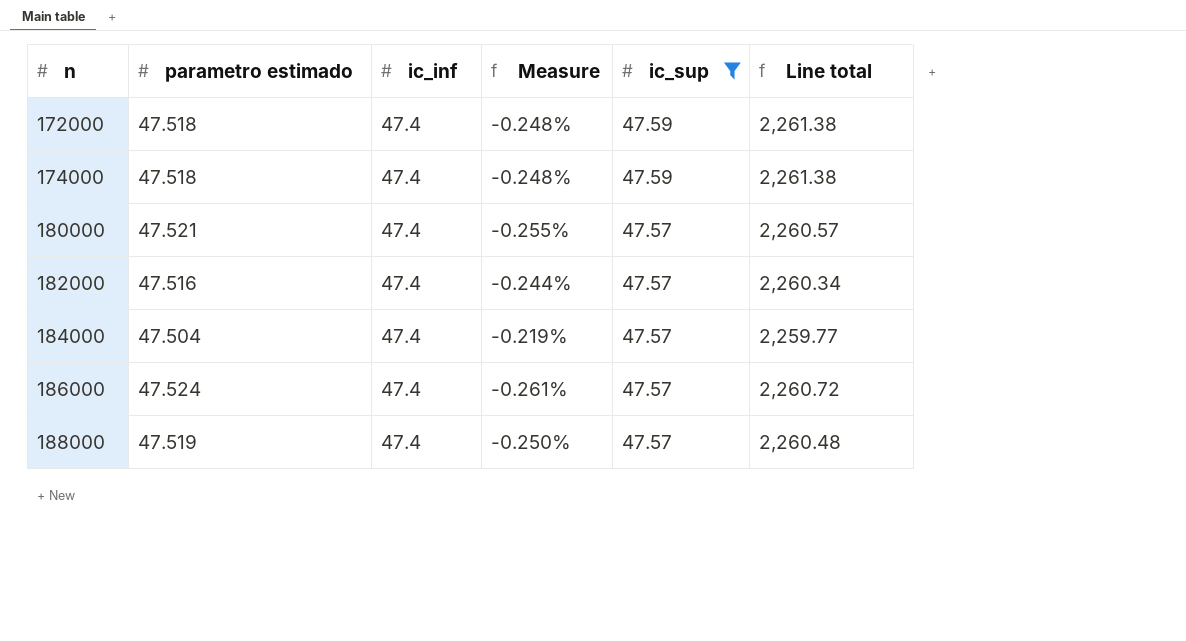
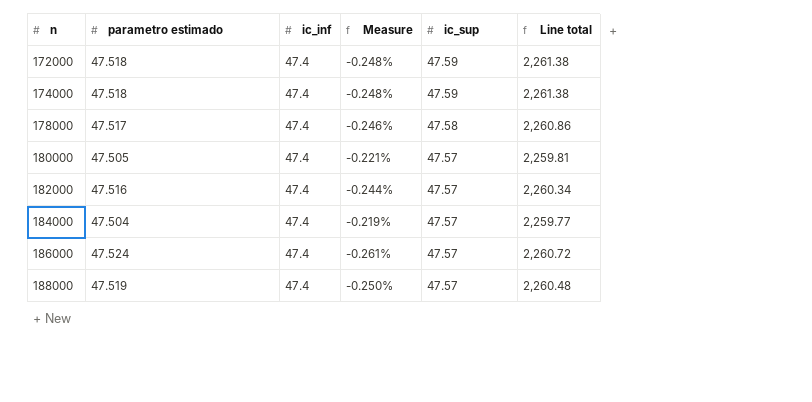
filter: ic_sup != 47.58 -> none
180000 | parametro estimado: 47.521 -> 47.505
180000 | Measure: -0.255% -> -0.221%
180000 | Line total: 2,260.57 -> 2,259.81

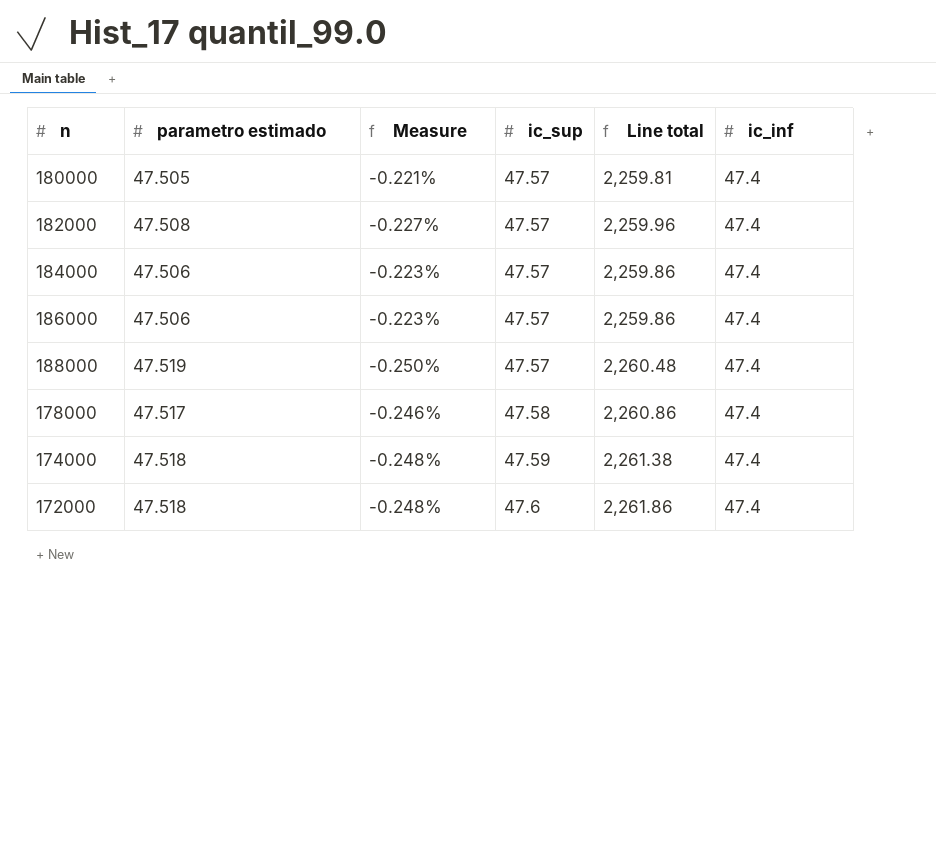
row order: n ascending -> ic_sup ascending
column ic_inf | position: 3 -> 6
182000 | parametro estimado: 47.516 -> 47.508
182000 | Measure: -0.244% -> -0.227%
182000 | Line total: 2,260.34 -> 2,259.96
184000 | parametro estimado: 47.504 -> 47.506
184000 | Measure: -0.219% -> -0.223%
184000 | Line total: 2,259.77 -> 2,259.86
186000 | parametro estimado: 47.524 -> 47.506
186000 | Measure: -0.261% -> -0.223%
186000 | Line total: 2,260.72 -> 2,259.86
172000 | ic_sup: 47.59 -> 47.6
172000 | Line total: 2,261.38 -> 2,261.86

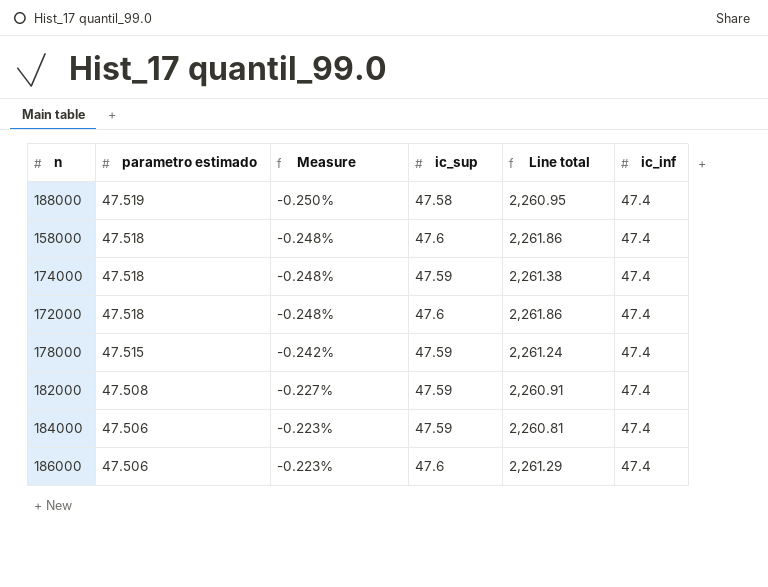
row order: ic_sup ascending -> parametro estimado descending
row 180000: 47.505 | -0.221% | 47.57 | 2,259.81 | 47.4 -> none
188000 | ic_sup: 47.57 -> 47.58
188000 | Line total: 2,260.48 -> 2,260.95
row 158000: none -> 47.518 | -0.248% | 47.6 | 2,261.86 | 47.4
178000 | parametro estimado: 47.517 -> 47.515
178000 | Measure: -0.246% -> -0.242%
178000 | ic_sup: 47.58 -> 47.59
178000 | Line total: 2,260.86 -> 2,261.24
182000 | ic_sup: 47.57 -> 47.59
182000 | Line total: 2,259.96 -> 2,260.91
184000 | ic_sup: 47.57 -> 47.59
184000 | Line total: 2,259.86 -> 2,260.81
186000 | ic_sup: 47.57 -> 47.6
186000 | Line total: 2,259.86 -> 2,261.29

